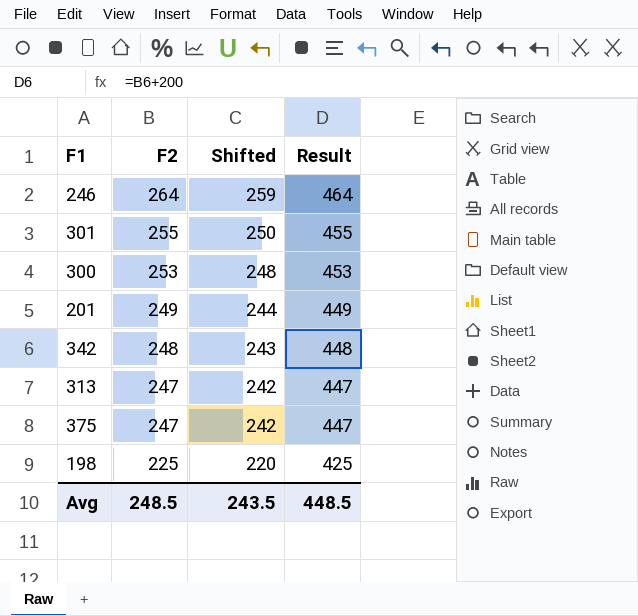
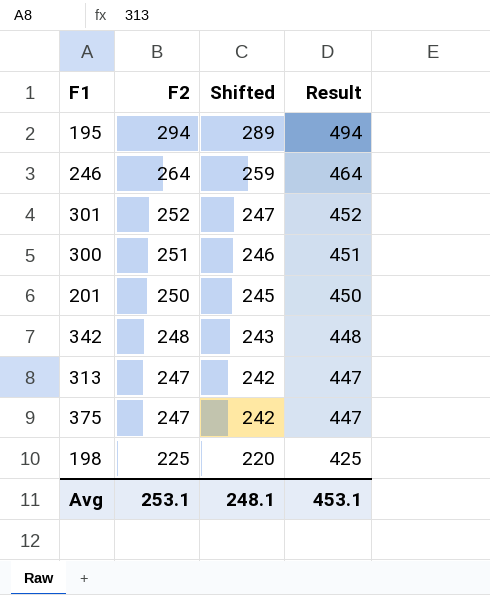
row 195: none -> 294 | 289 | 494
301 | F2: 255 -> 252
301 | Shifted: 250 -> 247
301 | Result: 455 -> 452
300 | F2: 253 -> 251
300 | Shifted: 248 -> 246
300 | Result: 453 -> 451
201 | F2: 249 -> 250
201 | Shifted: 244 -> 245
201 | Result: 449 -> 450
Avg | F2: 248.5 -> 253.1
Avg | Shifted: 243.5 -> 248.1
Avg | Result: 448.5 -> 453.1

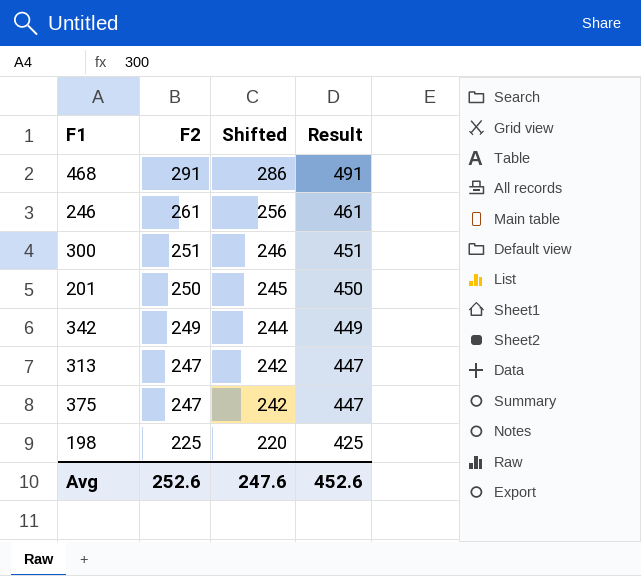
row 195: 294 | 289 | 494 -> none
row 301: 252 | 247 | 452 -> none
row 468: none -> 291 | 286 | 491
246 | F2: 264 -> 261
246 | Shifted: 259 -> 256
246 | Result: 464 -> 461
342 | F2: 248 -> 249
342 | Shifted: 243 -> 244
342 | Result: 448 -> 449
Avg | F2: 253.1 -> 252.6
Avg | Shifted: 248.1 -> 247.6
Avg | Result: 453.1 -> 452.6

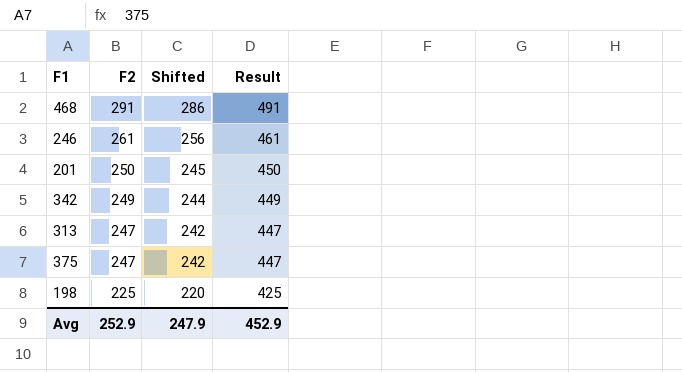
row 300: 251 | 246 | 451 -> none
Avg | F2: 252.6 -> 252.9
Avg | Shifted: 247.6 -> 247.9
Avg | Result: 452.6 -> 452.9

